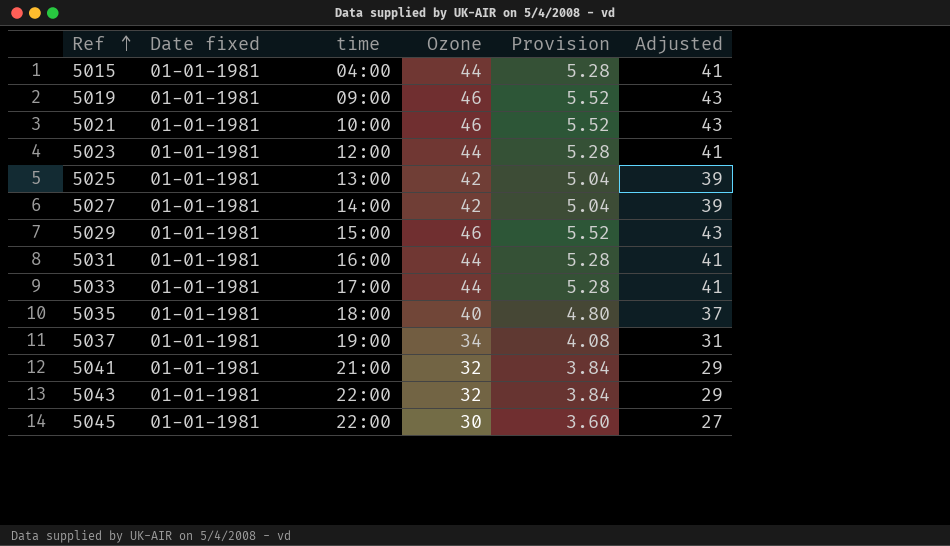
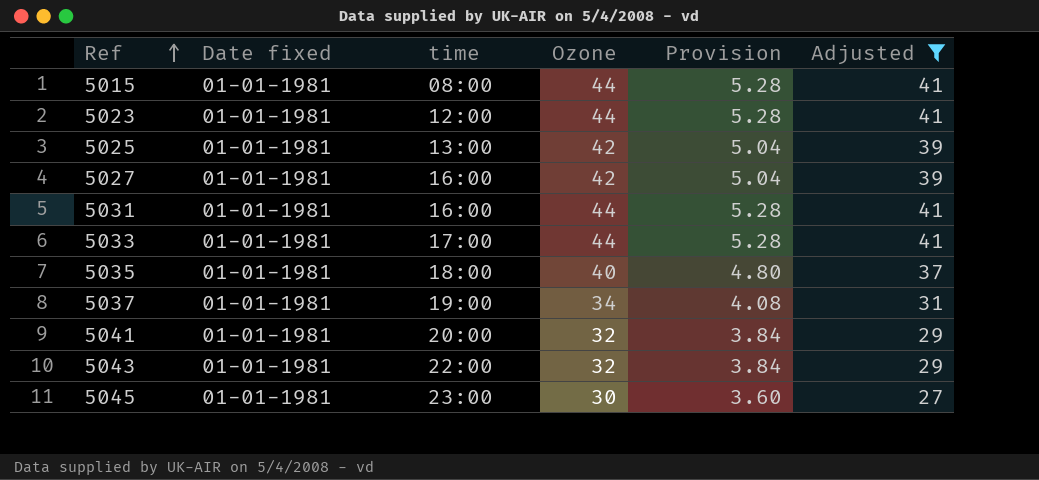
filter: none -> Adjusted != 43
5015 | time: 04:00 -> 08:00
5027 | time: 14:00 -> 16:00
5041 | time: 21:00 -> 20:00
5045 | time: 22:00 -> 23:00

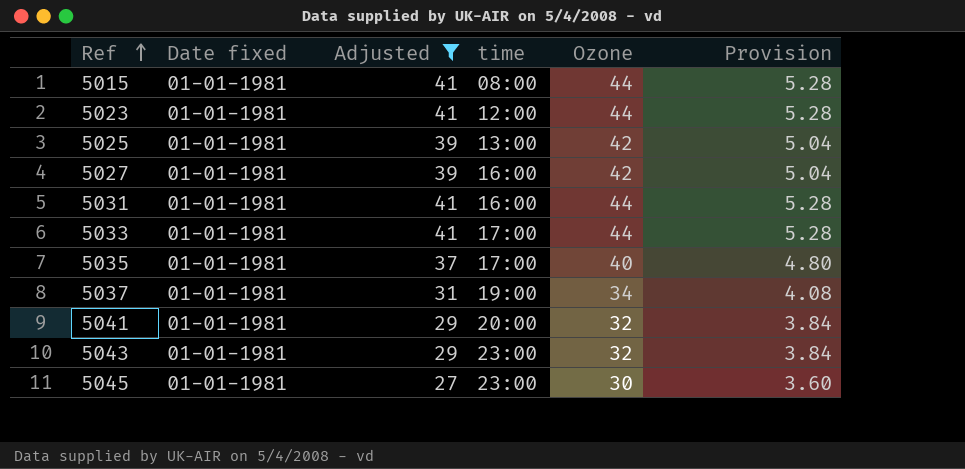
column Adjusted | position: 6 -> 3
5035 | time: 18:00 -> 17:00
5043 | time: 22:00 -> 23:00

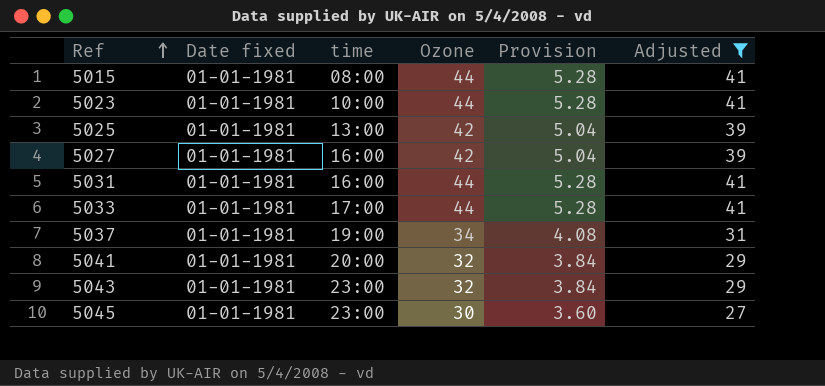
column Adjusted | position: 3 -> 6
row 5035: 01-01-1981 | 37 | 17:00 | 40 | 4.80 -> none
5023 | time: 12:00 -> 10:00

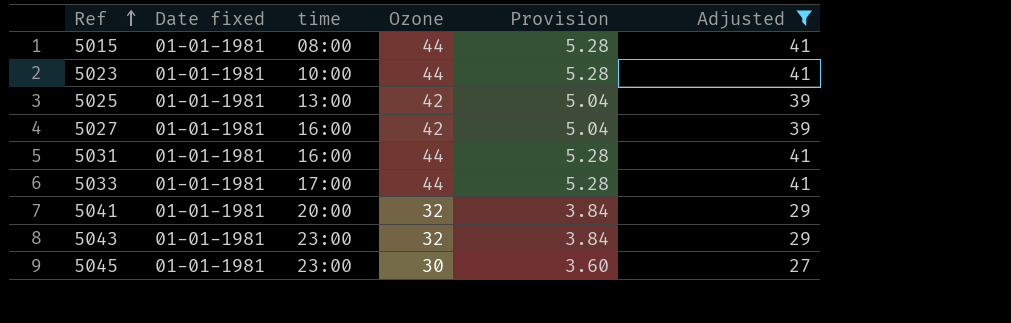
row 5037: 01-01-1981 | 19:00 | 34 | 4.08 | 31 -> none

